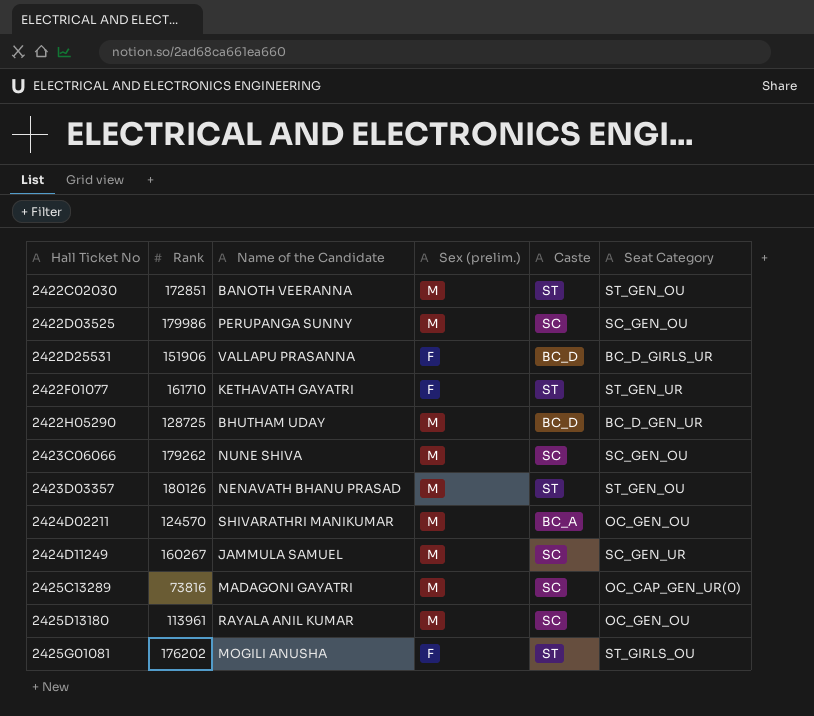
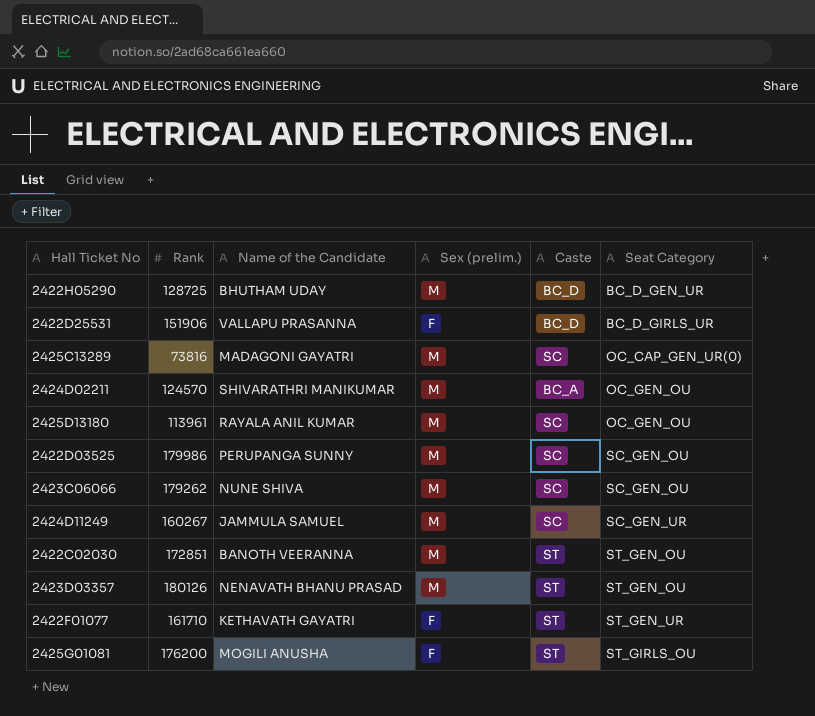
row order: Hall Ticket No ascending -> Seat Category ascending
2425G01081 | Rank: 176202 -> 176200

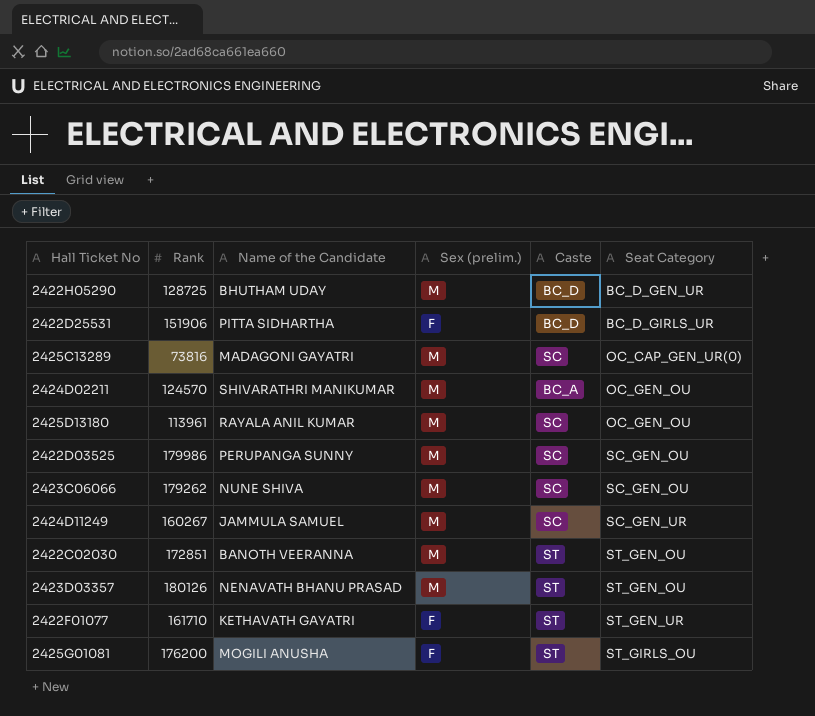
2422D25531 | Name of the Candidate: VALLAPU PRASANNA -> PITTA SIDHARTHA

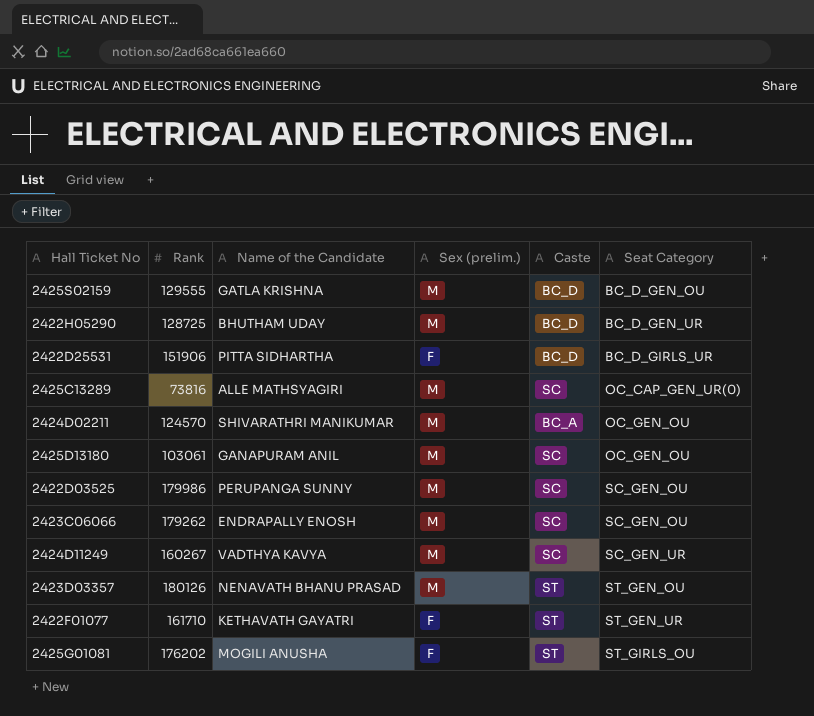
row 2422C02030: 172851 | BANOTH VEERANNA | M | ST | ST_GEN_OU -> none
row 2425S02159: none -> 129555 | GATLA KRISHNA | M | BC_D | BC_D_GEN_OU
2425C13289 | Name of the Candidate: MADAGONI GAYATRI -> ALLE MATHSYAGIRI
2425D13180 | Rank: 113961 -> 103061
2425D13180 | Name of the Candidate: RAYALA ANIL KUMAR -> GANAPURAM ANIL
2423C06066 | Name of the Candidate: NUNE SHIVA -> ENDRAPALLY ENOSH
2424D11249 | Name of the Candidate: JAMMULA SAMUEL -> VADTHYA KAVYA
2425G01081 | Rank: 176200 -> 176202

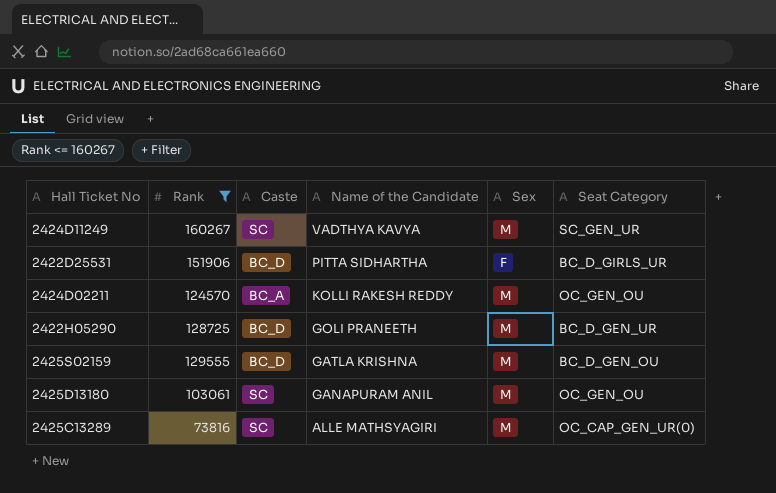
filter: none -> Rank <= 160267
row order: Seat Category ascending -> Name of the Candidate descending
column Caste | position: 5 -> 3
column name: Sex (prelim.) -> Sex
2424D02211 | Name of the Candidate: SHIVARATHRI MANIKUMAR -> KOLLI RAKESH REDDY
2422H05290 | Name of the Candidate: BHUTHAM UDAY -> GOLI PRANEETH

